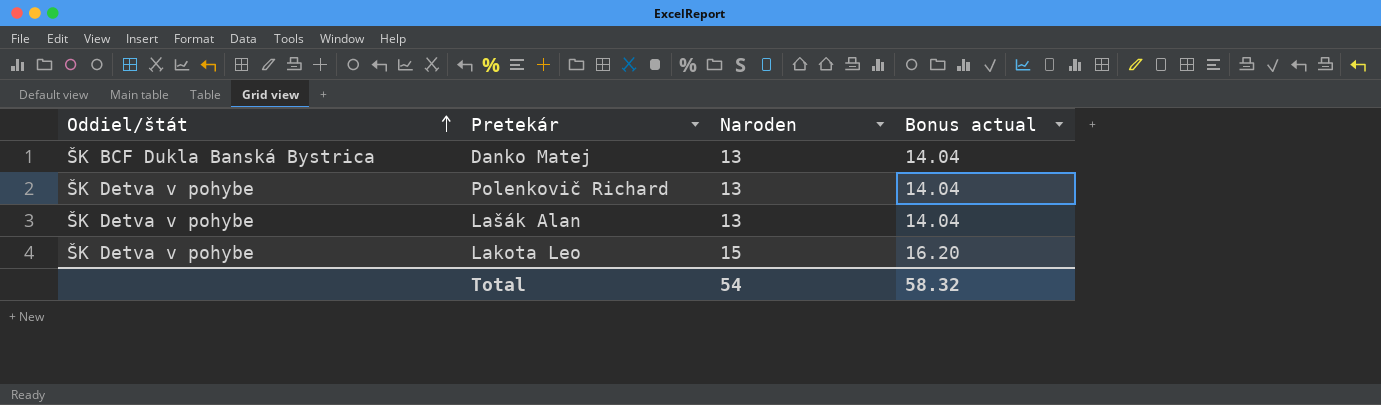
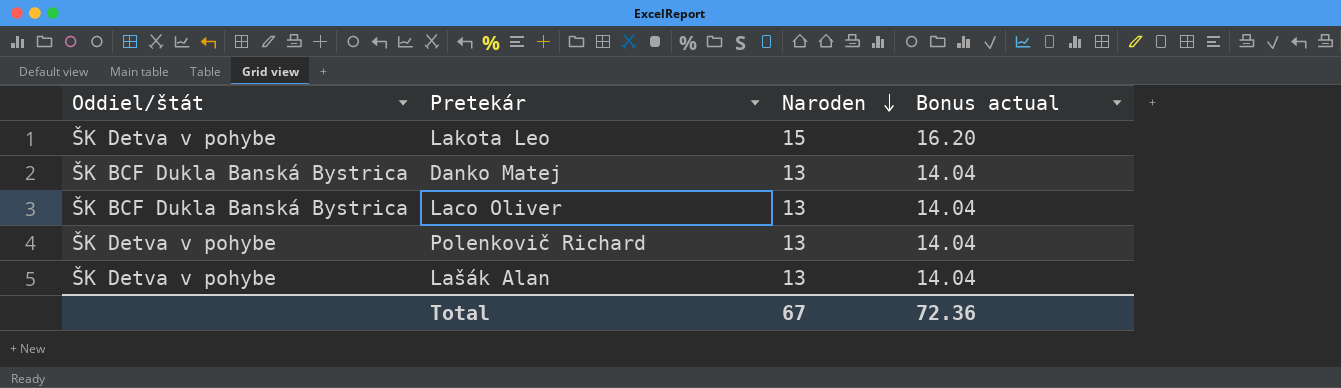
row order: Oddiel/štát ascending -> Naroden descending
row Laco Oliver: none -> ŠK BCF Dukla Banská Bystrica | 13 | 14.04
Total | Naroden: 54 -> 67
Total | Bonus actual: 58.32 -> 72.36

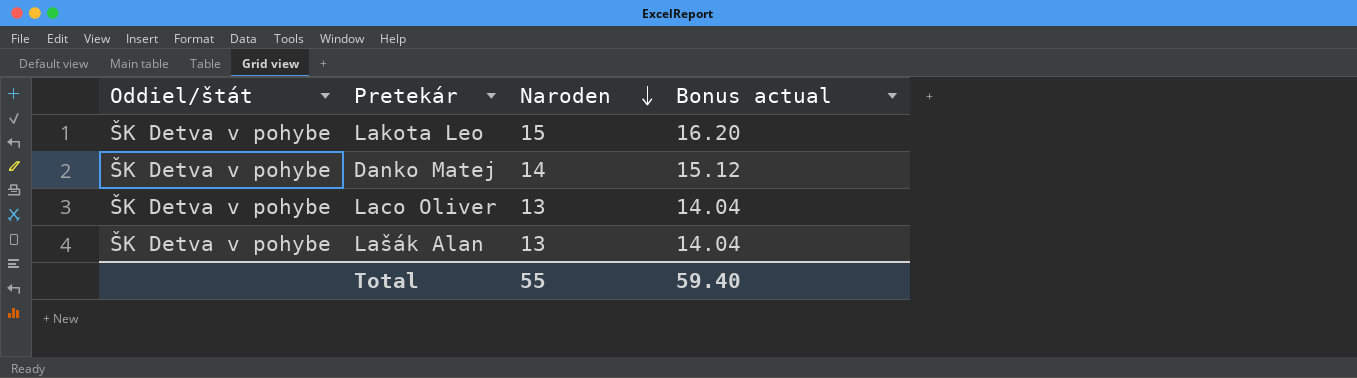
row Polenkovič Richard: ŠK Detva v pohybe | 13 | 14.04 -> none
Danko Matej | Oddiel/štát: ŠK BCF Dukla Banská Bystrica -> ŠK Detva v pohybe
Danko Matej | Naroden: 13 -> 14
Danko Matej | Bonus actual: 14.04 -> 15.12
Laco Oliver | Oddiel/štát: ŠK BCF Dukla Banská Bystrica -> ŠK Detva v pohybe
Total | Naroden: 67 -> 55
Total | Bonus actual: 72.36 -> 59.40

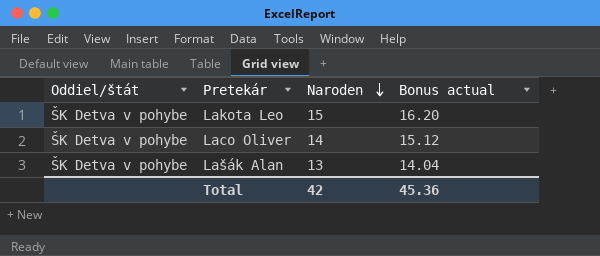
row Danko Matej: ŠK Detva v pohybe | 14 | 15.12 -> none
Laco Oliver | Naroden: 13 -> 14
Laco Oliver | Bonus actual: 14.04 -> 15.12
Total | Naroden: 55 -> 42
Total | Bonus actual: 59.40 -> 45.36

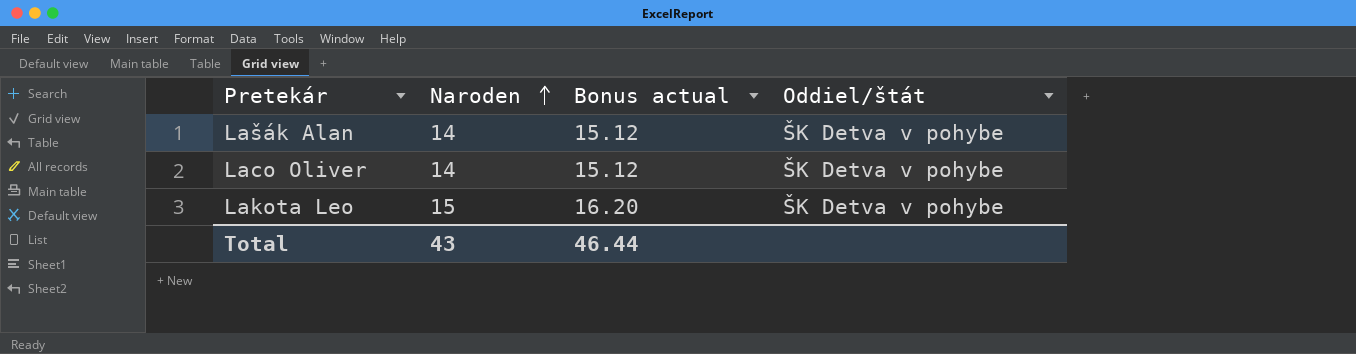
row order: Naroden descending -> Naroden ascending
column Oddiel/štát | position: 1 -> 4
Lašák Alan | Naroden: 13 -> 14
Lašák Alan | Bonus actual: 14.04 -> 15.12
Total | Naroden: 42 -> 43
Total | Bonus actual: 45.36 -> 46.44

